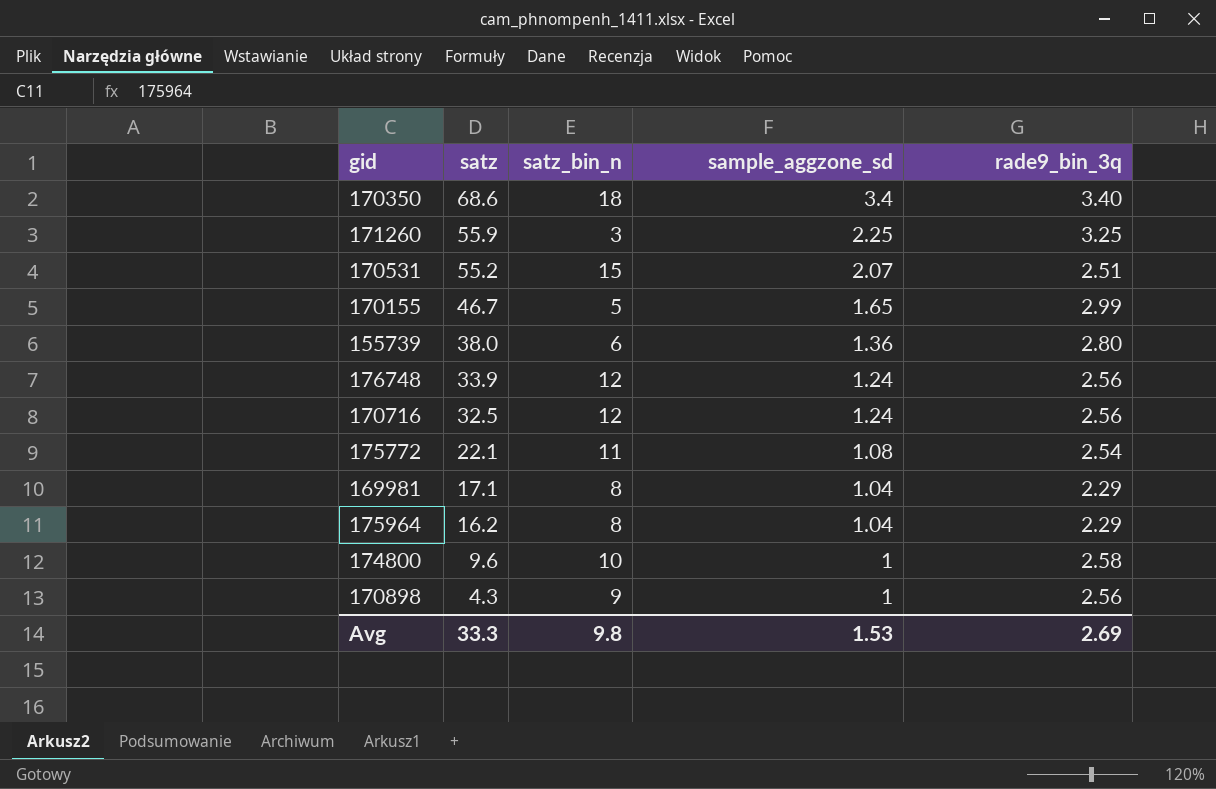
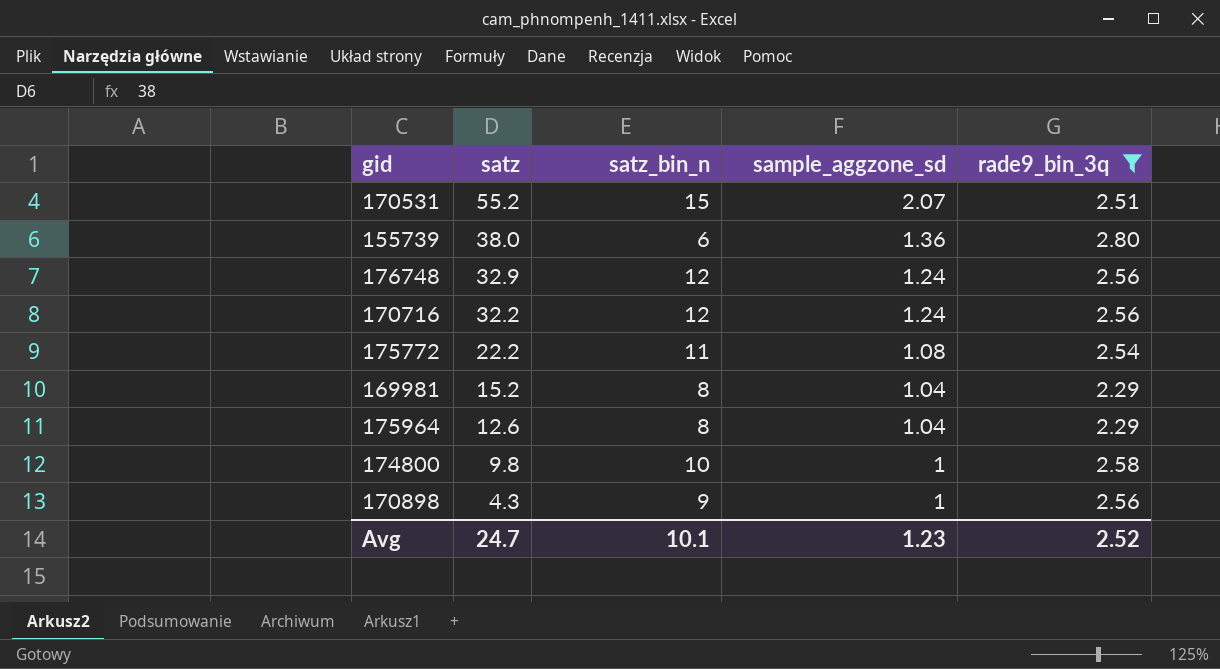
filter: none -> rade9_bin_3q <= 2.80
176748 | satz: 33.9 -> 32.9
170716 | satz: 32.5 -> 32.2
175772 | satz: 22.1 -> 22.2
169981 | satz: 17.1 -> 15.2
175964 | satz: 16.2 -> 12.6
174800 | satz: 9.6 -> 9.8
Avg | satz: 33.3 -> 24.7
Avg | satz_bin_n: 9.8 -> 10.1
Avg | sample_aggzone_sd: 1.53 -> 1.23
Avg | rade9_bin_3q: 2.69 -> 2.52

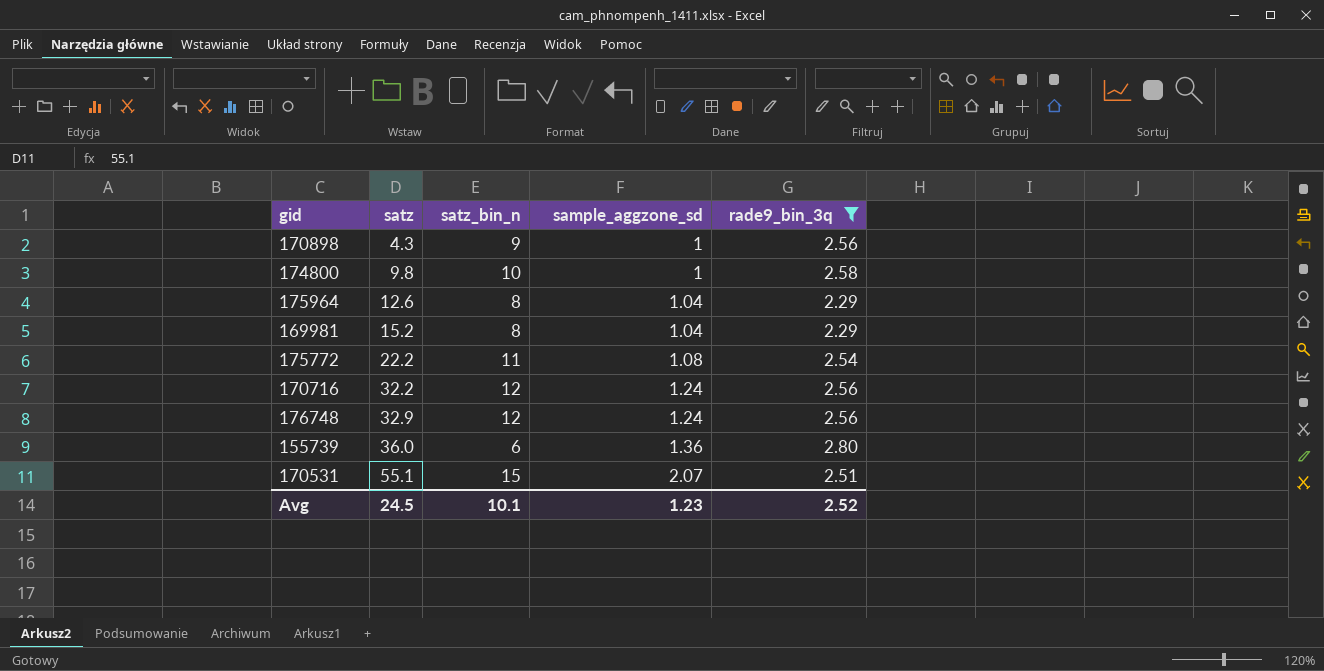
row order: satz descending -> satz ascending
155739 | satz: 38.0 -> 36.0
170531 | satz: 55.2 -> 55.1
Avg | satz: 24.7 -> 24.5

